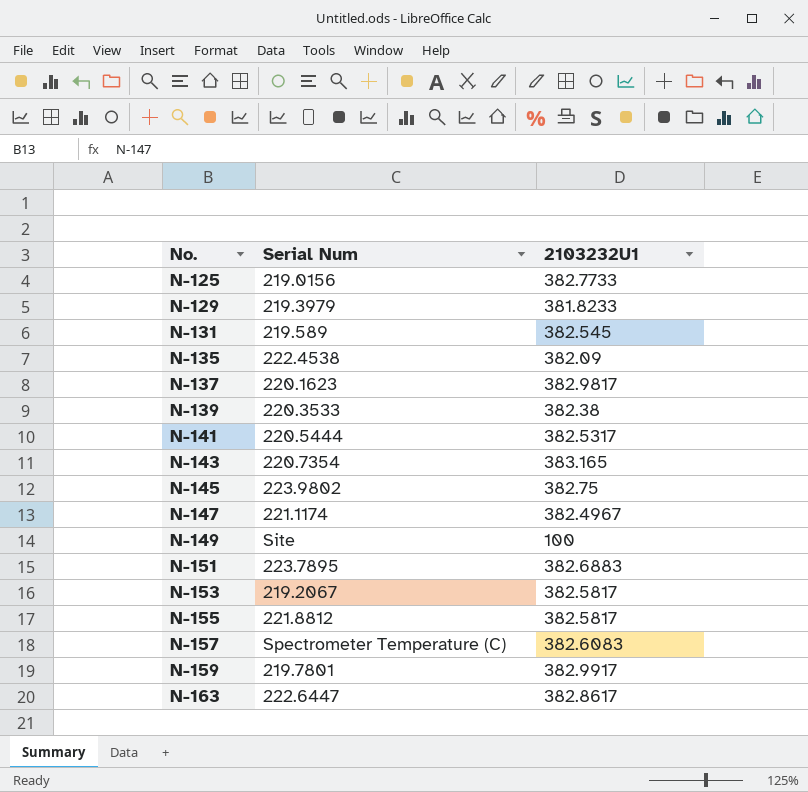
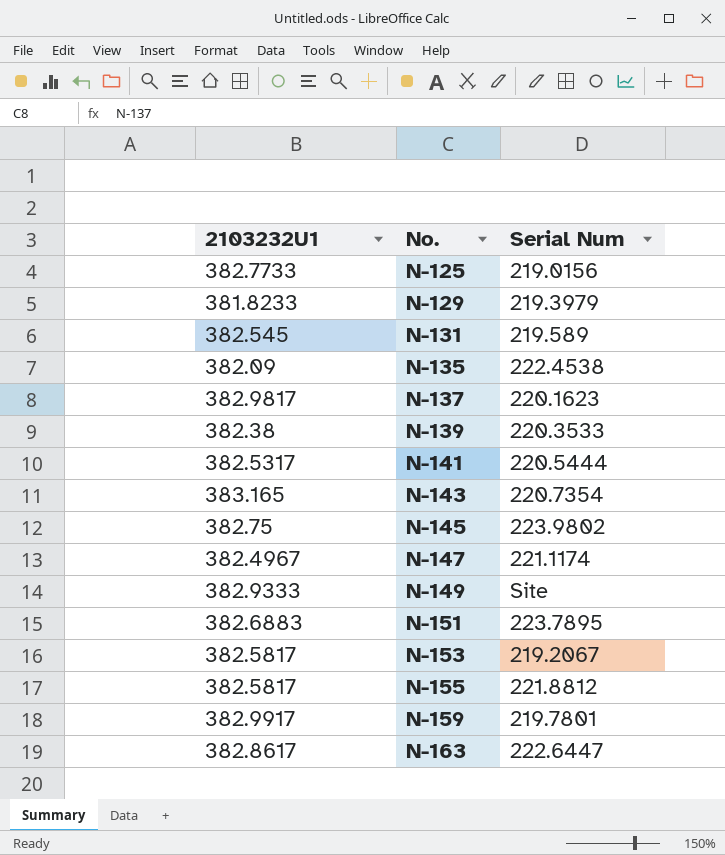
column 2103232U1 | position: 3 -> 1
row N-157: Spectrometer Temperature (C) | 382.6083 -> none
N-149 | 2103232U1: 100 -> 382.9333

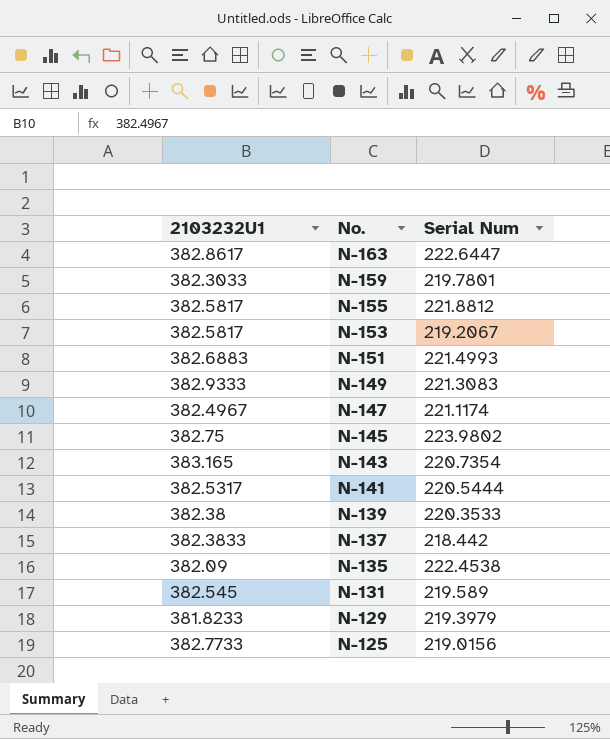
row order: No. ascending -> No. descending
N-159 | 2103232U1: 382.9917 -> 382.3033
N-151 | Serial Num: 223.7895 -> 221.4993
N-149 | Serial Num: Site -> 221.3083
N-137 | 2103232U1: 382.9817 -> 382.3833
N-137 | Serial Num: 220.1623 -> 218.442

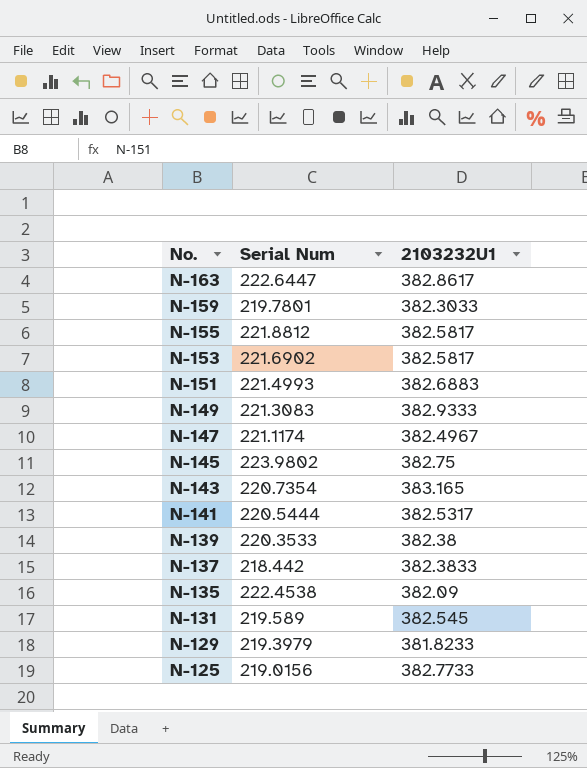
column 2103232U1 | position: 1 -> 3
N-153 | Serial Num: 219.2067 -> 221.6902

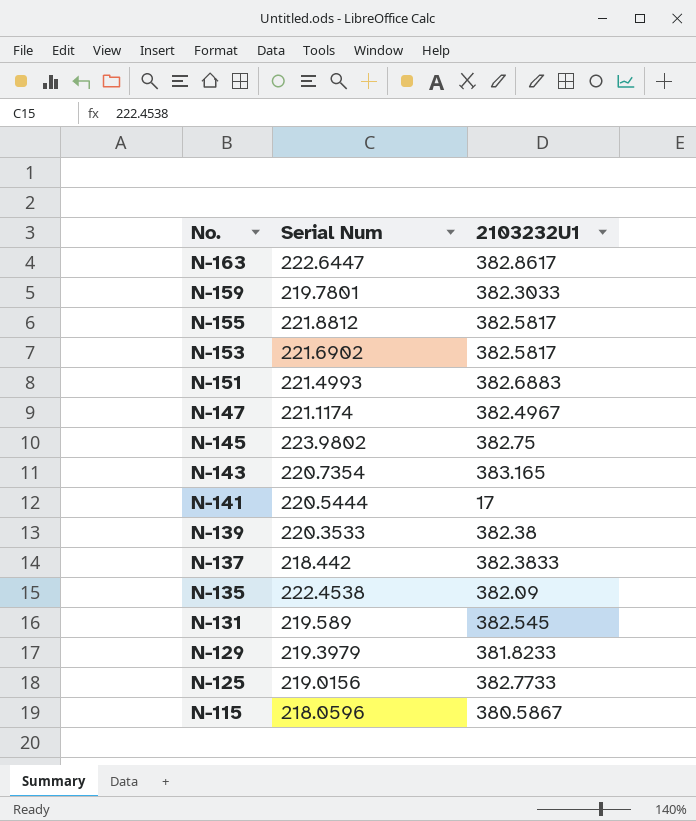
row N-149: 221.3083 | 382.9333 -> none
N-141 | 2103232U1: 382.5317 -> 17
row N-115: none -> 218.0596 | 380.5867

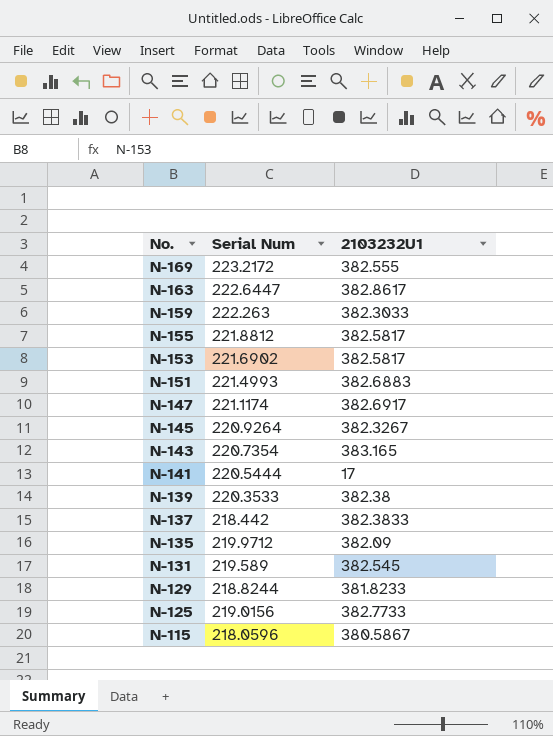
row N-169: none -> 223.2172 | 382.555
N-159 | Serial Num: 219.7801 -> 222.263
N-147 | 2103232U1: 382.4967 -> 382.6917
N-145 | Serial Num: 223.9802 -> 220.9264
N-145 | 2103232U1: 382.75 -> 382.3267
N-135 | Serial Num: 222.4538 -> 219.9712
N-129 | Serial Num: 219.3979 -> 218.8244

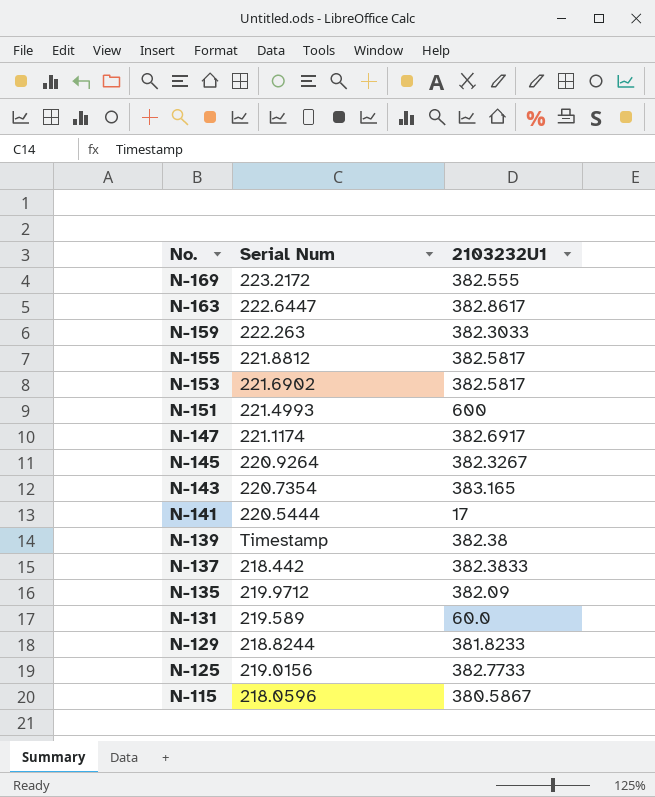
N-151 | 2103232U1: 382.6883 -> 600
N-139 | Serial Num: 220.3533 -> Timestamp
N-131 | 2103232U1: 382.545 -> 60.0

